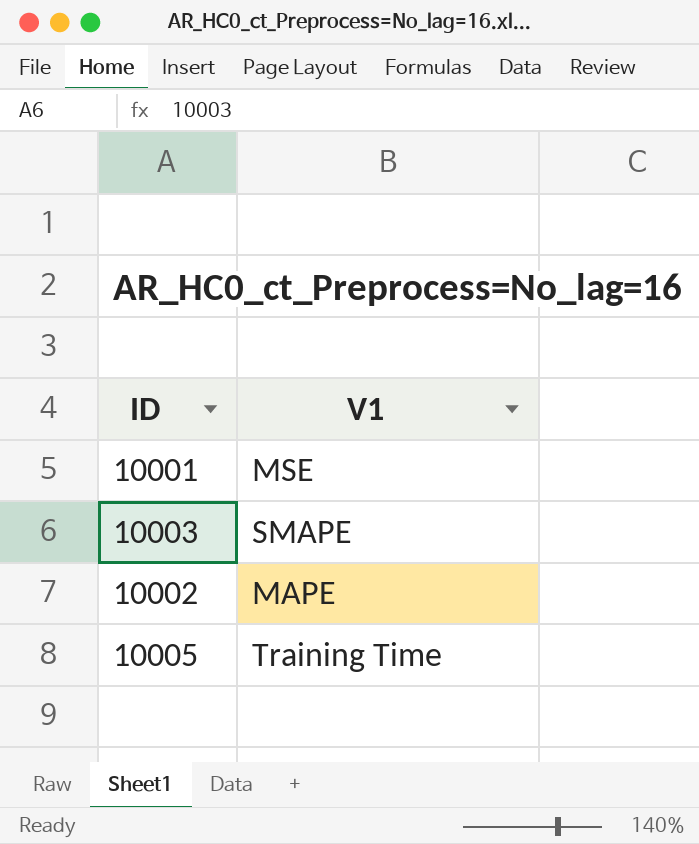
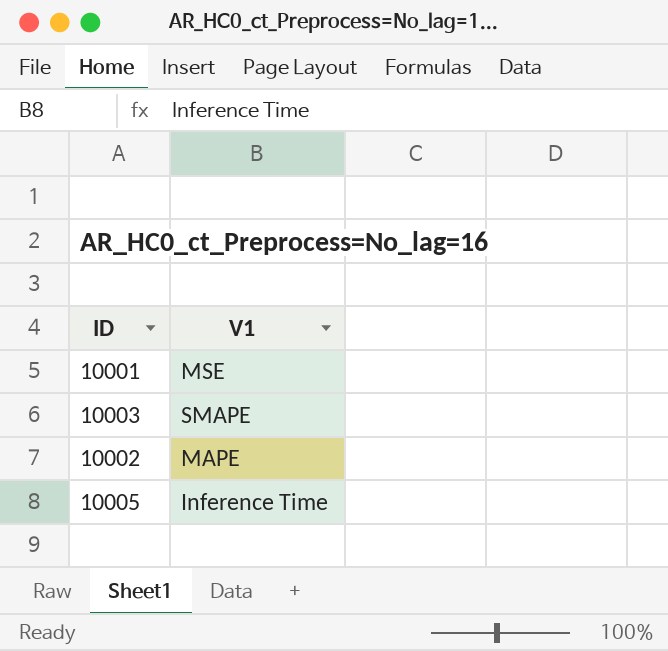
10005 | V1: Training Time -> Inference Time

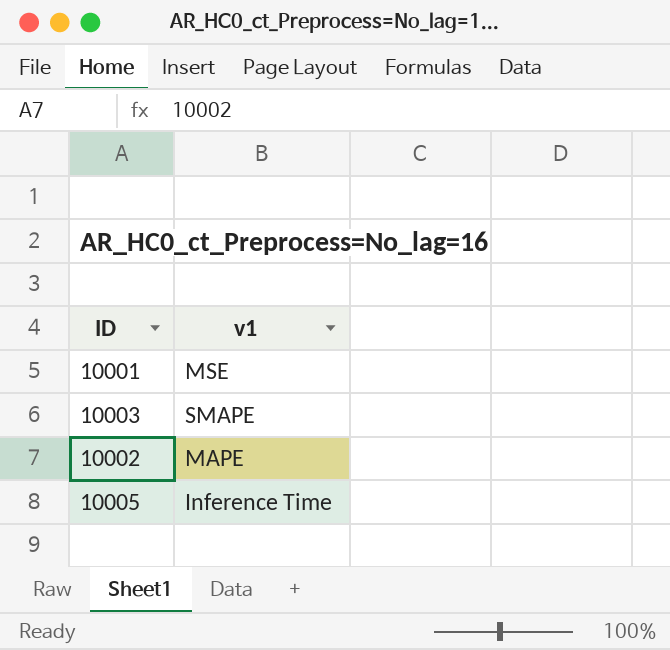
column name: V1 -> v1

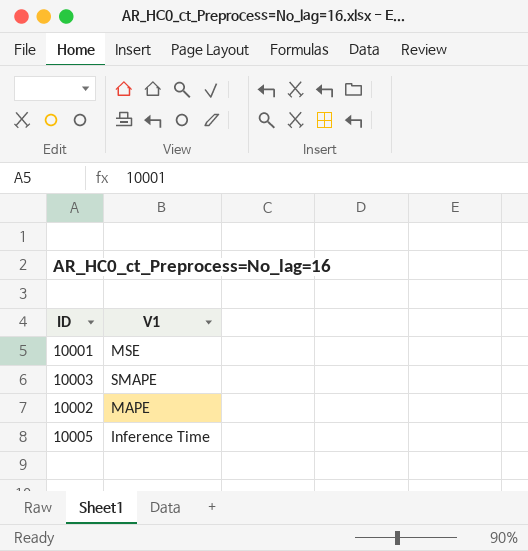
column name: v1 -> V1

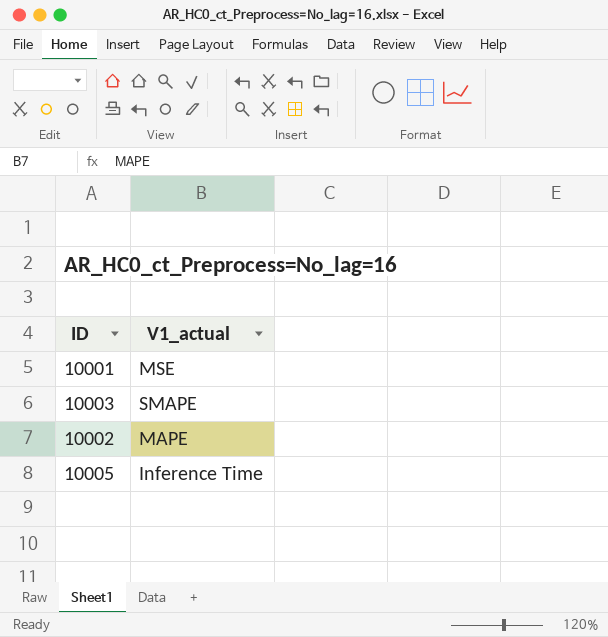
column name: V1 -> V1_actual

